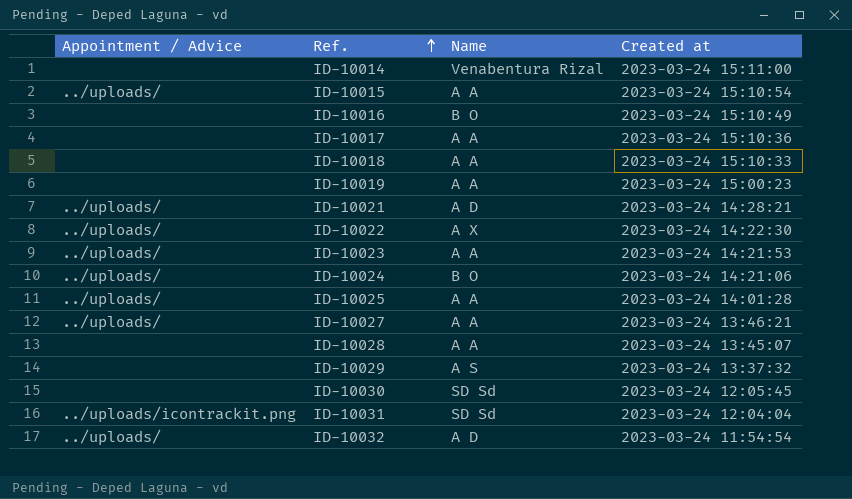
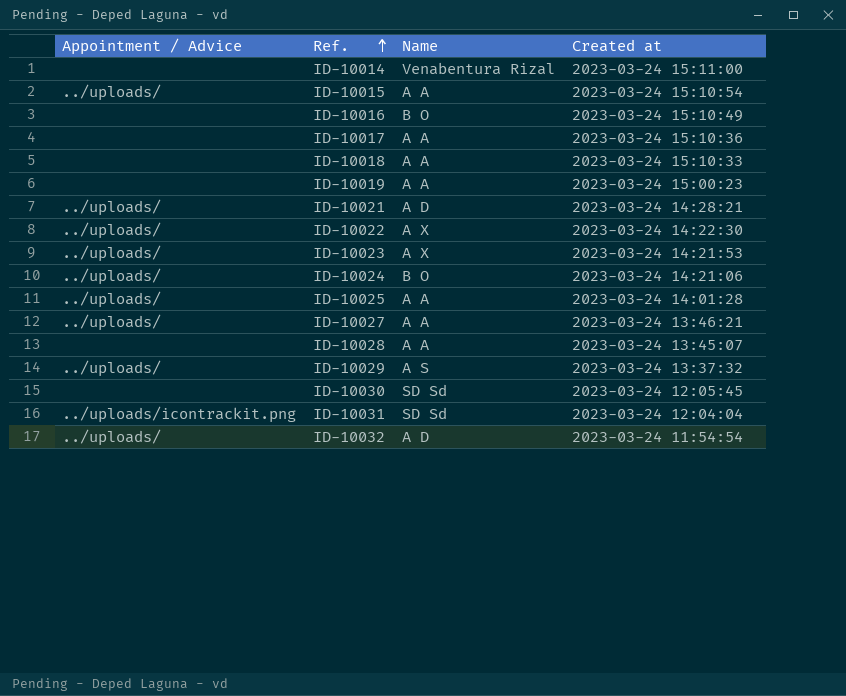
ID-10023 | Name: A A -> A X
ID-10029 | Appointment / Advice: none -> ../uploads/

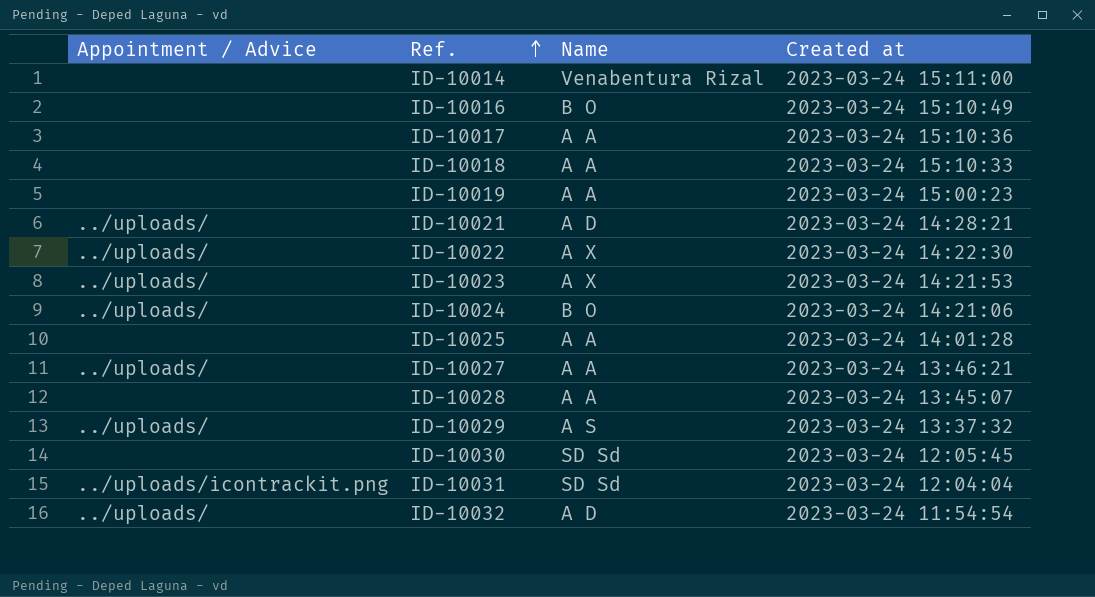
row ID-10015: ../uploads/ | A A | 2023-03-24 15:10:54 -> none
ID-10025 | Appointment / Advice: ../uploads/ -> none

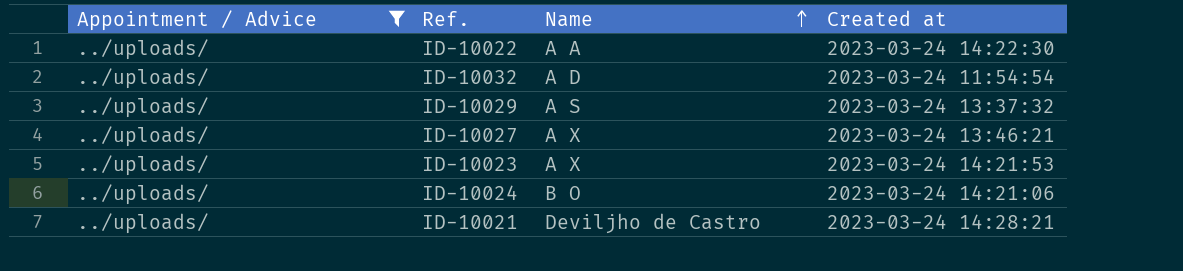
filter: none -> Appointment / Advice = ../uploads/
row order: Ref. ascending -> Name ascending
ID-10022 | Name: A X -> A A
ID-10027 | Name: A A -> A X
ID-10021 | Name: A D -> Deviljho de Castro

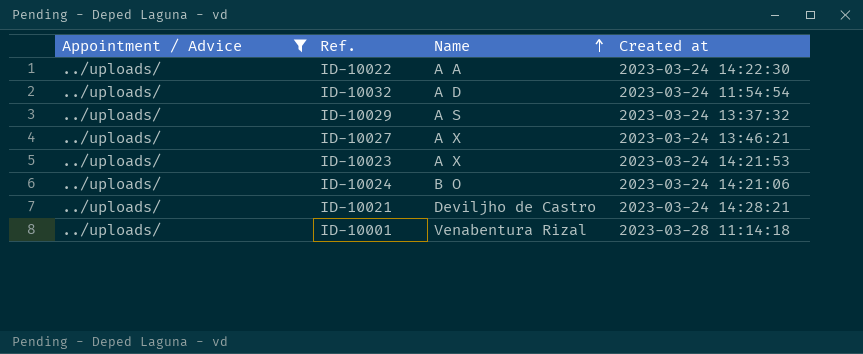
row ID-10001: none -> ../uploads/ | Venabentura Rizal | 2023-03-28 11:14:18

